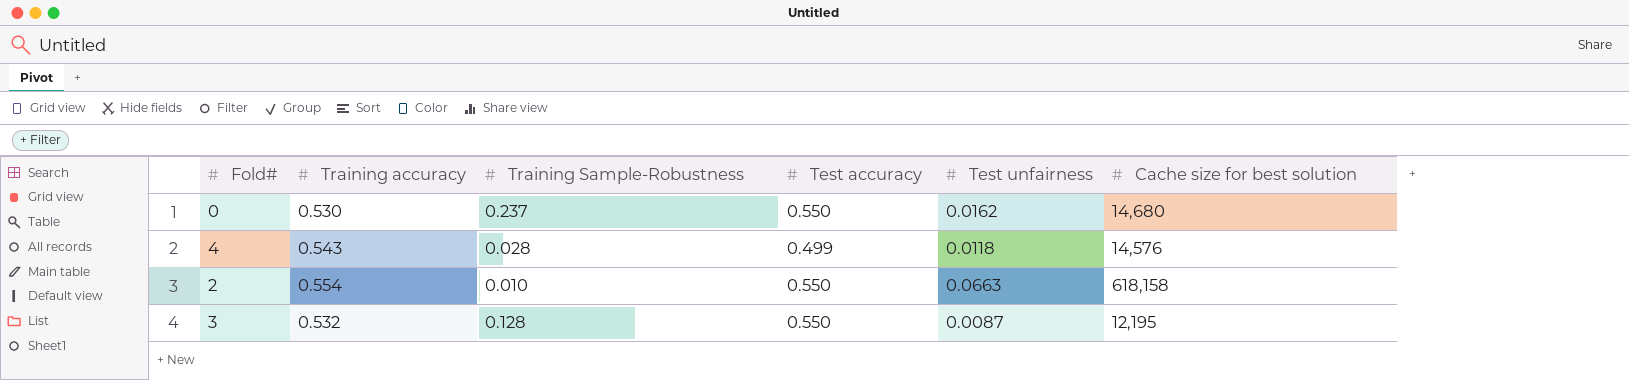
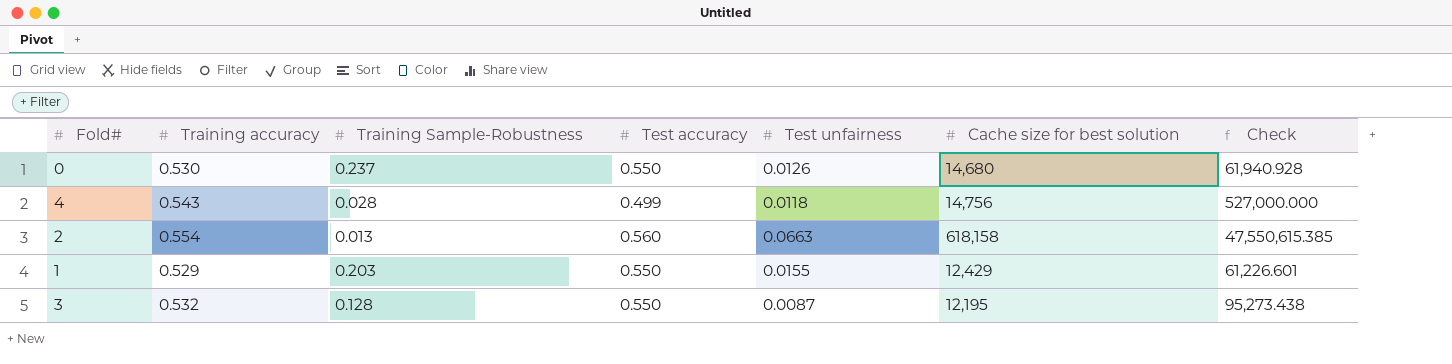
column Check | formula: none -> [Cache size for best solution] / [Training Sample-Robustness]
0 | Test unfairness: 0.0162 -> 0.0126
4 | Cache size for best solution: 14,576 -> 14,756
2 | Training Sample-Robustness: 0.010 -> 0.013
2 | Test accuracy: 0.550 -> 0.560
row 1: none -> 0.529 | 0.203 | 0.550 | 0.0155 | 12,429 | 61,226.601

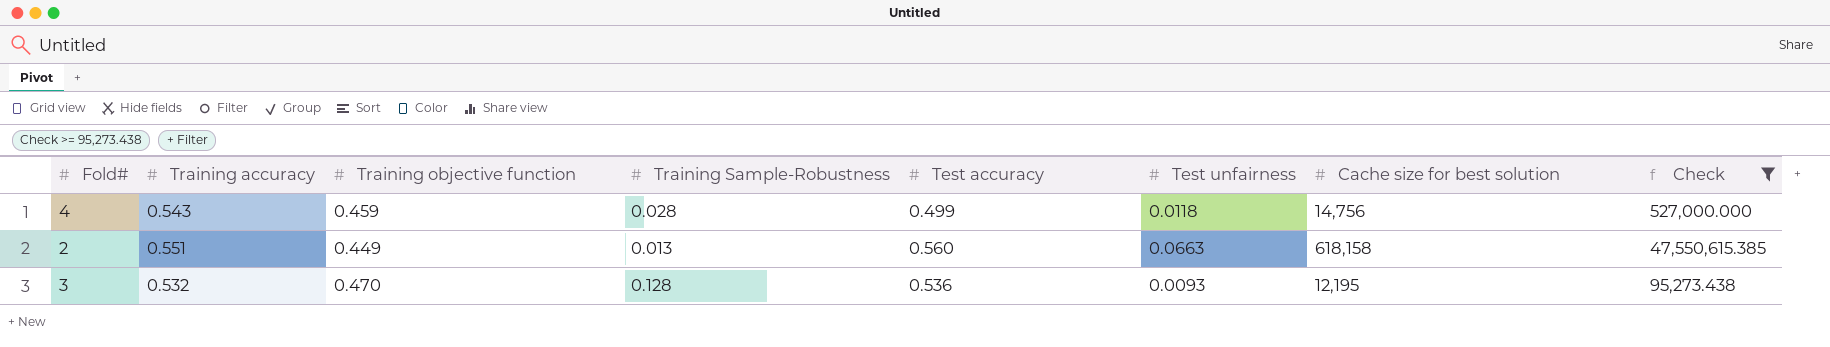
filter: none -> Check >= 95,273.438
column Training objective function | position: none -> 3
2 | Training accuracy: 0.554 -> 0.551
3 | Test accuracy: 0.550 -> 0.536
3 | Test unfairness: 0.0087 -> 0.0093

